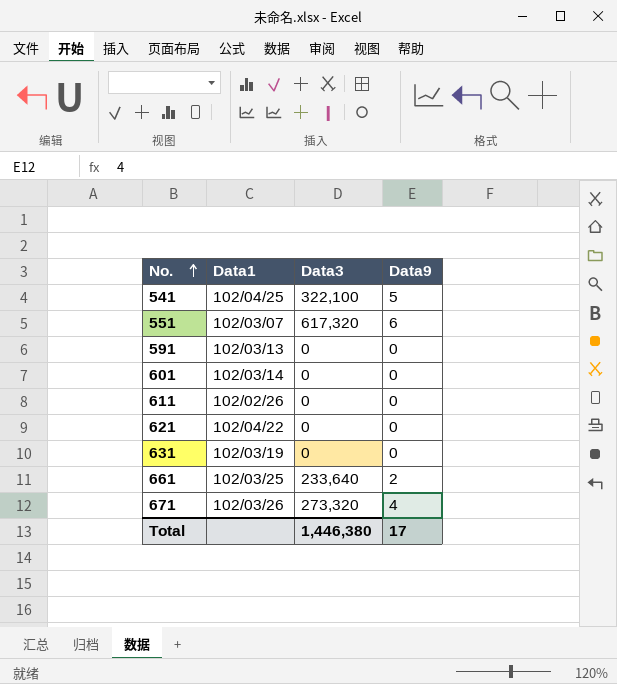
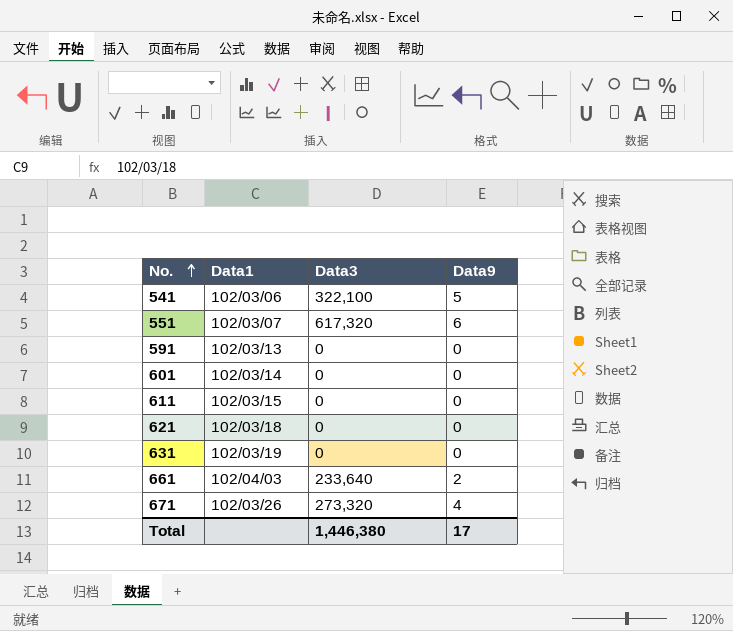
541 | Data1: 102/04/25 -> 102/03/06
611 | Data1: 102/02/26 -> 102/03/15
621 | Data1: 102/04/22 -> 102/03/18
661 | Data1: 102/03/25 -> 102/04/03

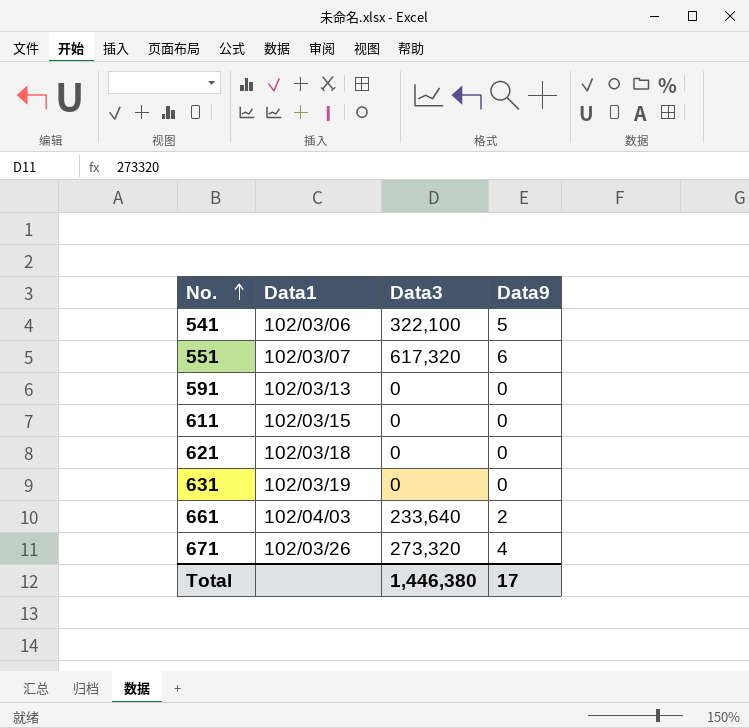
row 601: 102/03/14 | 0 | 0 -> none

